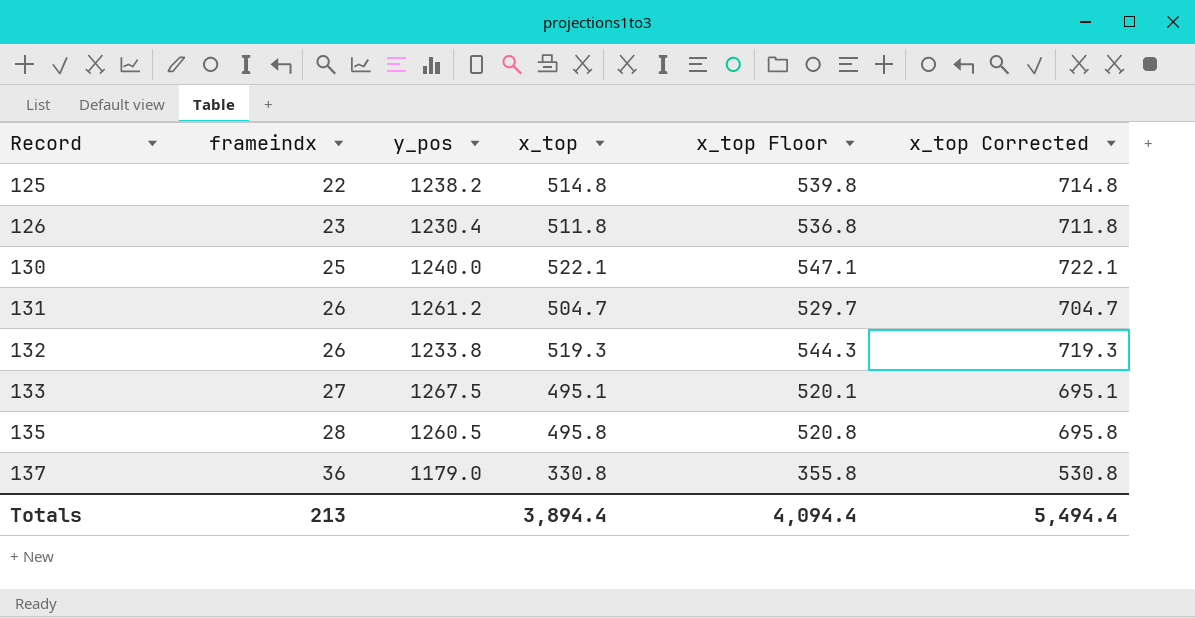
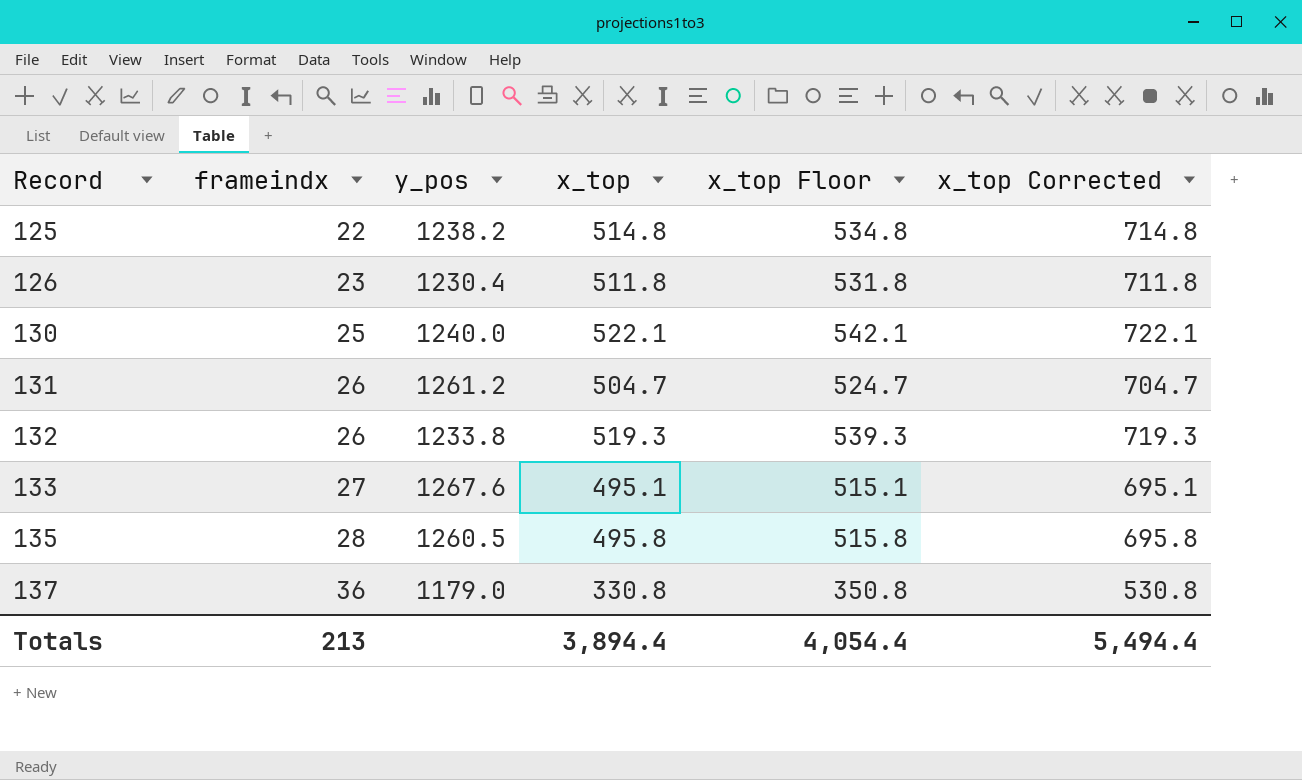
column x_top Floor | formula: [x_top] + 25 -> [x_top] + 20
133 | y_pos: 1267.5 -> 1267.6
Totals | x_top Floor: 4,094.4 -> 4,054.4

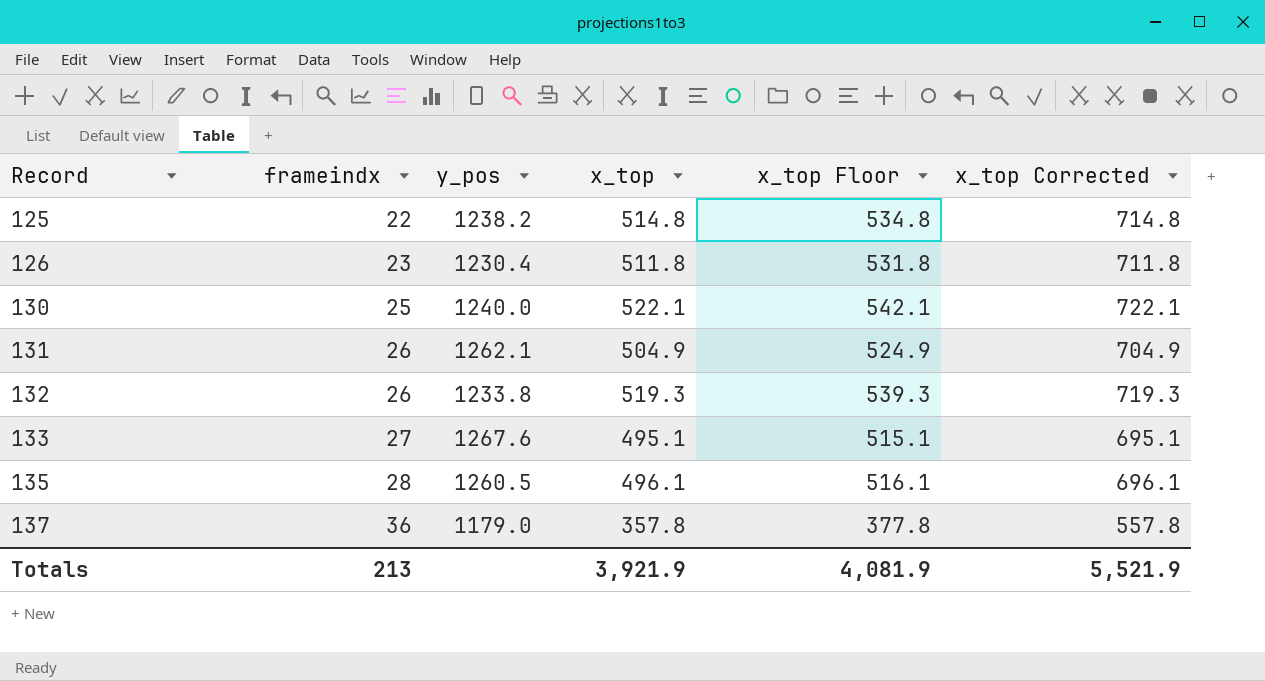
131 | y_pos: 1261.2 -> 1262.1
131 | x_top: 504.7 -> 504.9
131 | x_top Floor: 524.7 -> 524.9
131 | x_top Corrected: 704.7 -> 704.9
135 | x_top: 495.8 -> 496.1
135 | x_top Floor: 515.8 -> 516.1
135 | x_top Corrected: 695.8 -> 696.1
137 | x_top: 330.8 -> 357.8
137 | x_top Floor: 350.8 -> 377.8
137 | x_top Corrected: 530.8 -> 557.8
Totals | x_top: 3,894.4 -> 3,921.9
Totals | x_top Floor: 4,054.4 -> 4,081.9
Totals | x_top Corrected: 5,494.4 -> 5,521.9

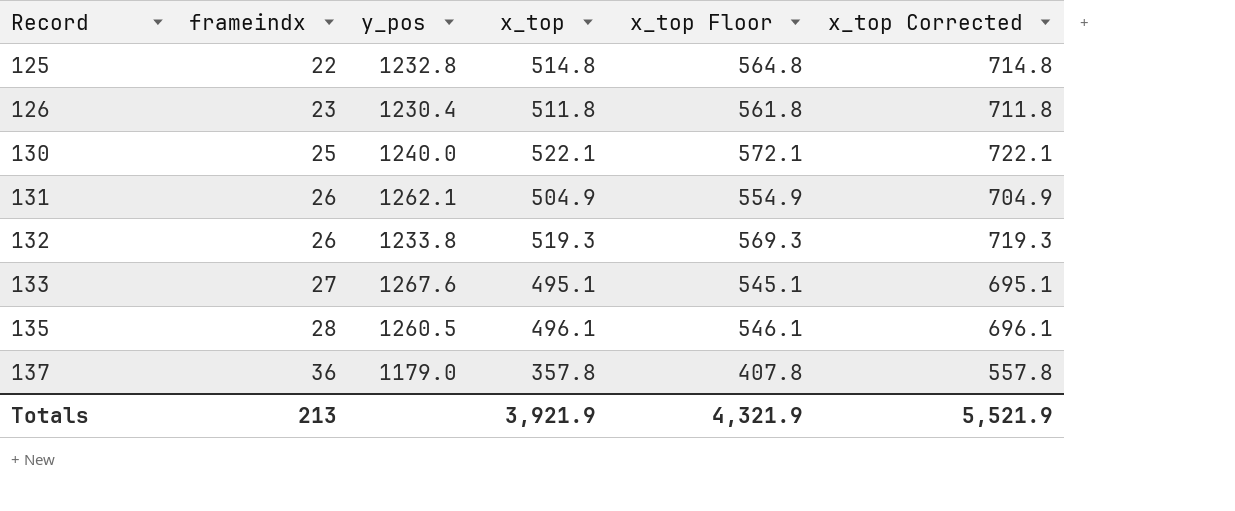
column x_top Floor | formula: [x_top] + 20 -> [x_top] + 50
125 | y_pos: 1238.2 -> 1232.8
Totals | x_top Floor: 4,081.9 -> 4,321.9

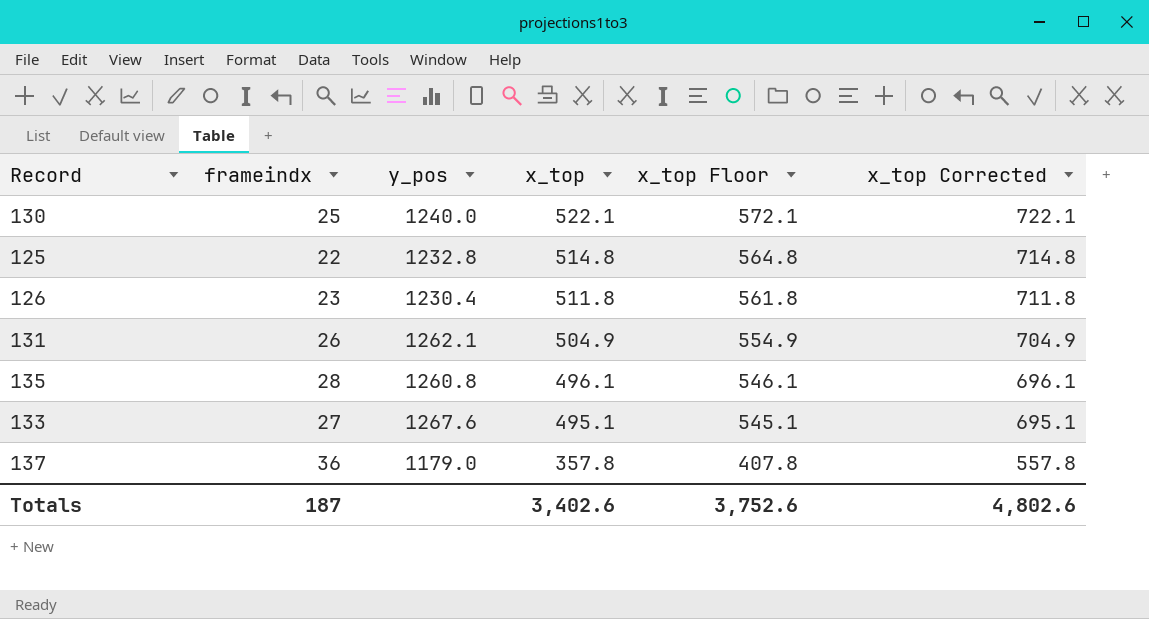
row order: Record ascending -> x_top descending
row 132: 26 | 1233.8 | 519.3 | 569.3 | 719.3 -> none
135 | y_pos: 1260.5 -> 1260.8
Totals | frameindx: 213 -> 187
Totals | x_top: 3,921.9 -> 3,402.6
Totals | x_top Floor: 4,321.9 -> 3,752.6
Totals | x_top Corrected: 5,521.9 -> 4,802.6

